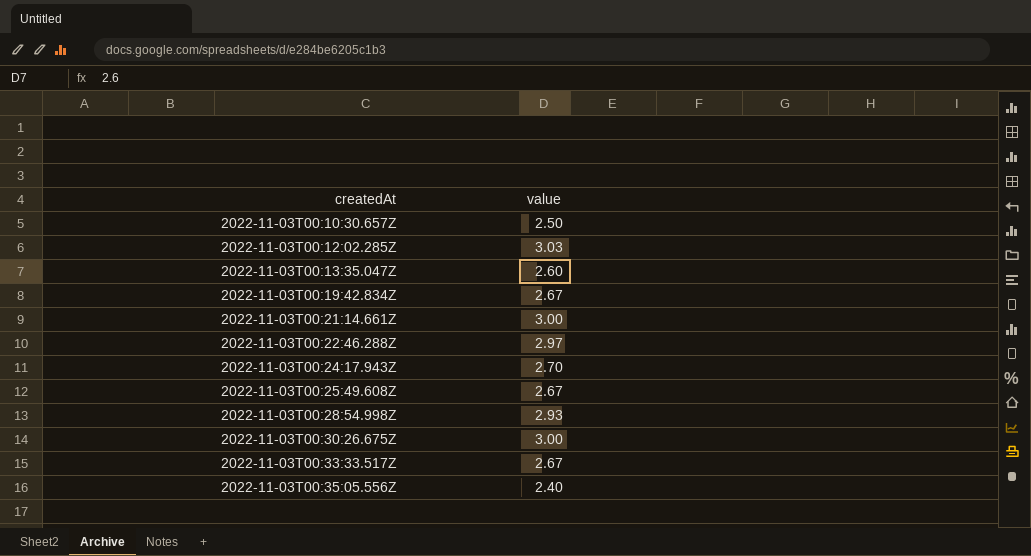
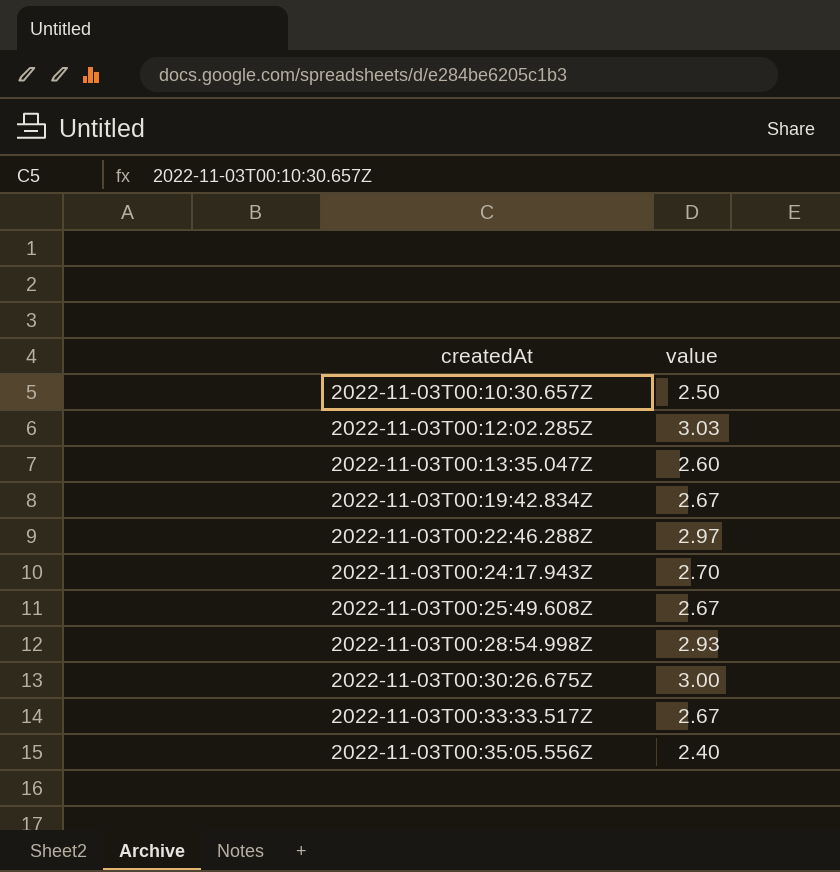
row 2022-11-03T00:21:14.661Z: 3.00 -> none

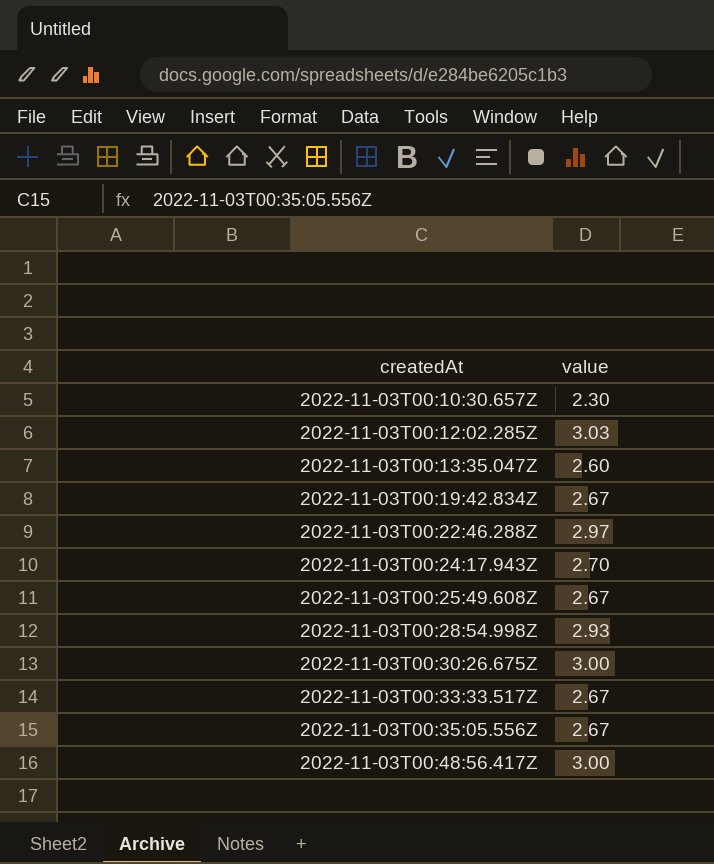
2022-11-03T00:10:30.657Z | value: 2.50 -> 2.30
2022-11-03T00:35:05.556Z | value: 2.40 -> 2.67
row 2022-11-03T00:48:56.417Z: none -> 3.00

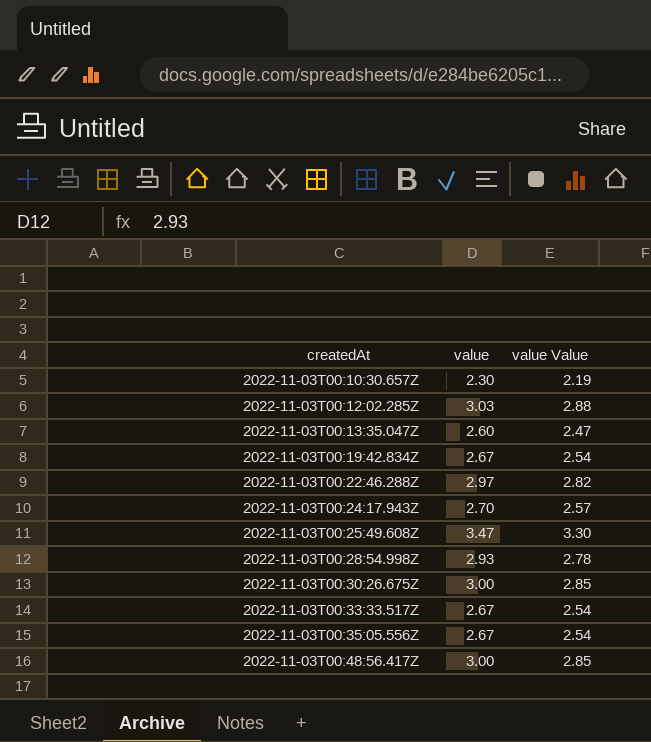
column value Value | formula: none -> [value] * 0.95
2022-11-03T00:25:49.608Z | value: 2.67 -> 3.47

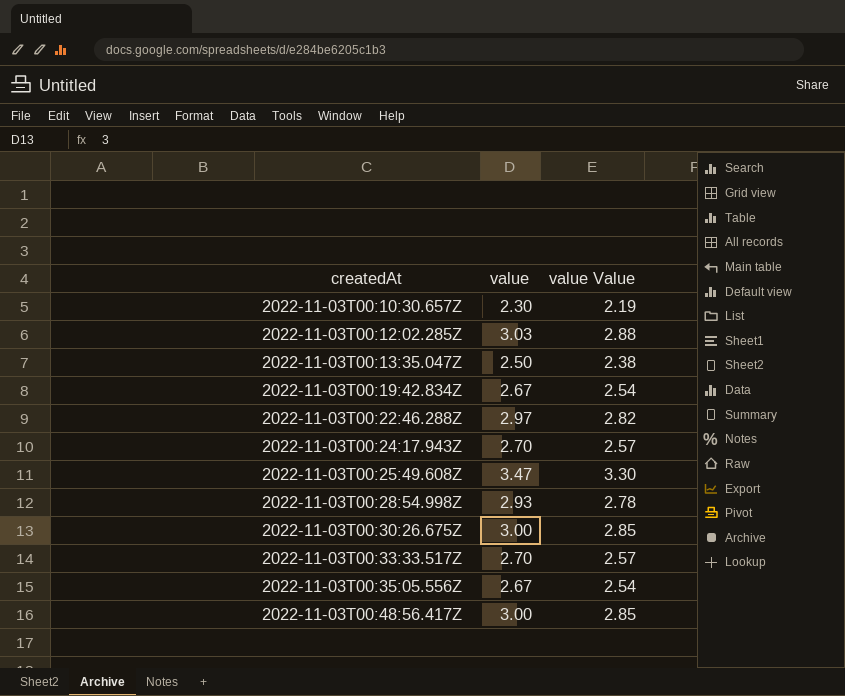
2022-11-03T00:13:35.047Z | value: 2.60 -> 2.50
2022-11-03T00:13:35.047Z | value Value: 2.47 -> 2.38
2022-11-03T00:33:33.517Z | value: 2.67 -> 2.70
2022-11-03T00:33:33.517Z | value Value: 2.54 -> 2.57

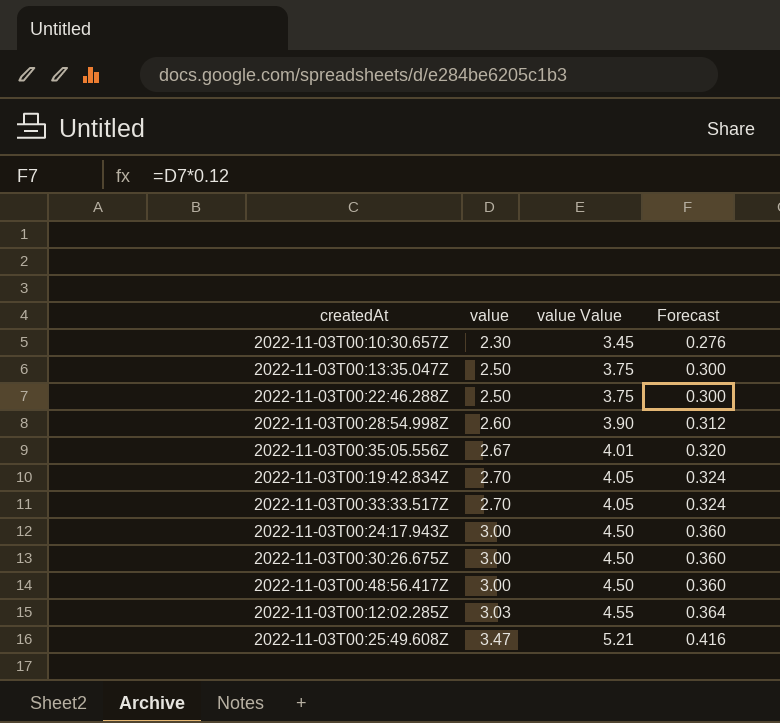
row order: createdAt ascending -> value ascending
column value Value | formula: [value] * 0.95 -> [value] * 1.5
column Forecast | formula: none -> [value] * 0.12
2022-11-03T00:22:46.288Z | value: 2.97 -> 2.50
2022-11-03T00:28:54.998Z | value: 2.93 -> 2.60
2022-11-03T00:19:42.834Z | value: 2.67 -> 2.70
2022-11-03T00:24:17.943Z | value: 2.70 -> 3.00

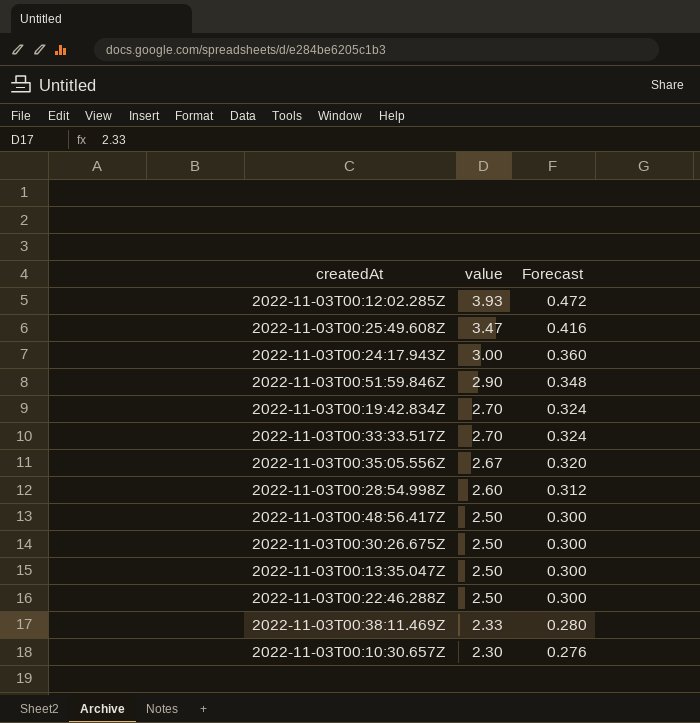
row order: value ascending -> value descending
column value Value | formula: [value] * 1.5 -> none
2022-11-03T00:12:02.285Z | value: 3.03 -> 3.93
2022-11-03T00:12:02.285Z | Forecast: 0.364 -> 0.472
row 2022-11-03T00:51:59.846Z: none -> 2.90 | 0.348
2022-11-03T00:48:56.417Z | value: 3.00 -> 2.50
2022-11-03T00:48:56.417Z | Forecast: 0.360 -> 0.300
2022-11-03T00:30:26.675Z | value: 3.00 -> 2.50
2022-11-03T00:30:26.675Z | Forecast: 0.360 -> 0.300
row 2022-11-03T00:38:11.469Z: none -> 2.33 | 0.280

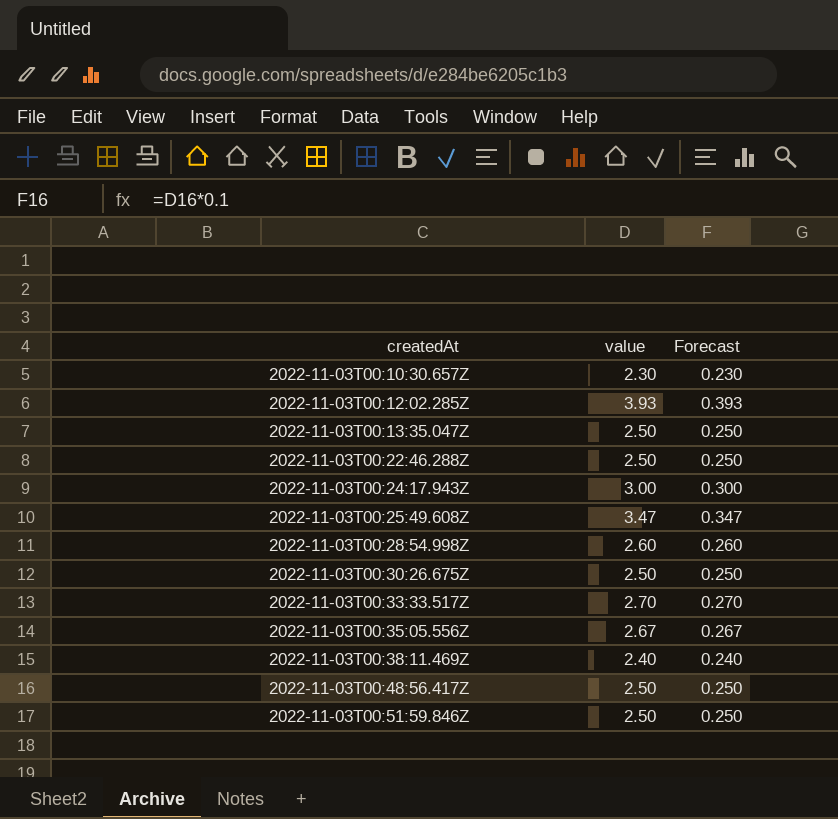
row order: value descending -> createdAt ascending
column Forecast | formula: [value] * 0.12 -> [value] * 0.1
row 2022-11-03T00:19:42.834Z: 2.70 | 0.324 -> none
2022-11-03T00:38:11.469Z | value: 2.33 -> 2.40
2022-11-03T00:51:59.846Z | value: 2.90 -> 2.50

